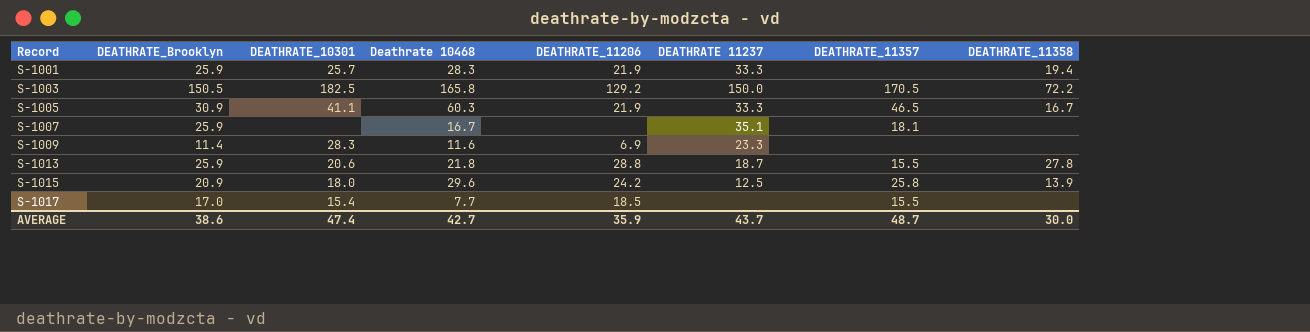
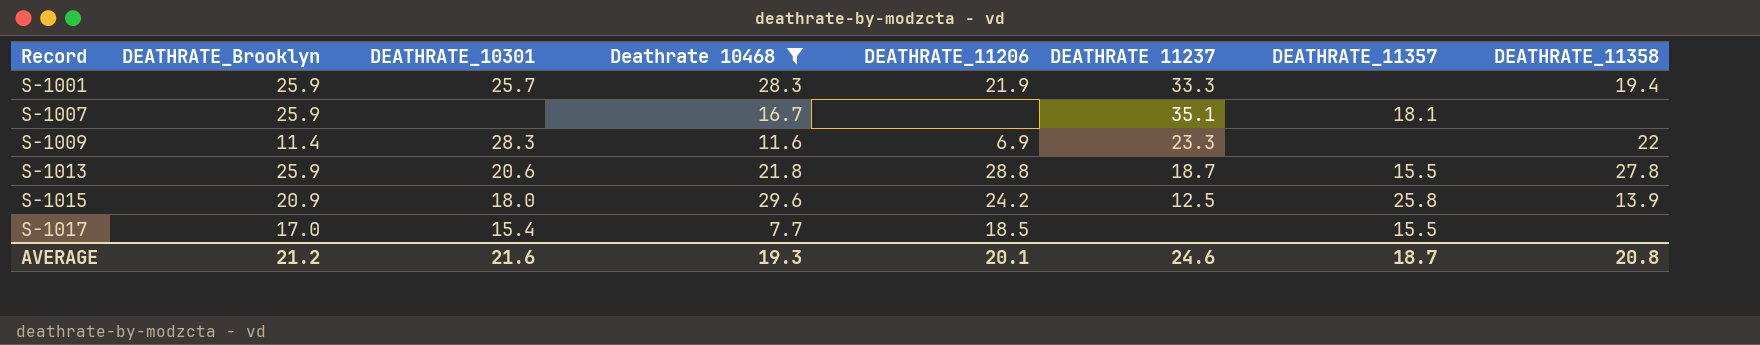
filter: none -> Deathrate 10468 <= 29.6
S-1009 | DEATHRATE_11358: none -> 22
AVERAGE | DEATHRATE_Brooklyn: 38.6 -> 21.2
AVERAGE | DEATHRATE_10301: 47.4 -> 21.6
AVERAGE | Deathrate 10468: 42.7 -> 19.3
AVERAGE | DEATHRATE_11206: 35.9 -> 20.1
AVERAGE | DEATHRATE 11237: 43.7 -> 24.6
AVERAGE | DEATHRATE_11357: 48.7 -> 18.7
AVERAGE | DEATHRATE_11358: 30.0 -> 20.8

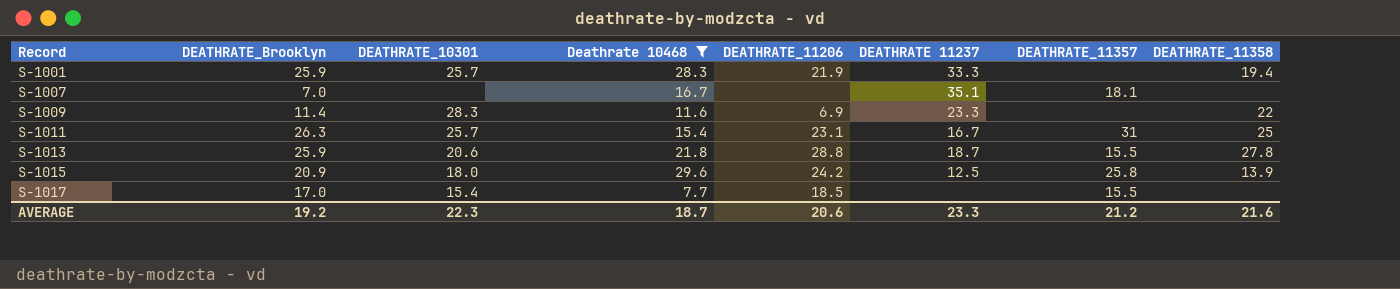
S-1007 | DEATHRATE_Brooklyn: 25.9 -> 7.0
row S-1011: none -> 26.3 | 25.7 | 15.4 | 23.1 | 16.7 | 31 | 25
AVERAGE | DEATHRATE_Brooklyn: 21.2 -> 19.2
AVERAGE | DEATHRATE_10301: 21.6 -> 22.3
AVERAGE | Deathrate 10468: 19.3 -> 18.7
AVERAGE | DEATHRATE_11206: 20.1 -> 20.6
AVERAGE | DEATHRATE 11237: 24.6 -> 23.3
AVERAGE | DEATHRATE_11357: 18.7 -> 21.2
AVERAGE | DEATHRATE_11358: 20.8 -> 21.6

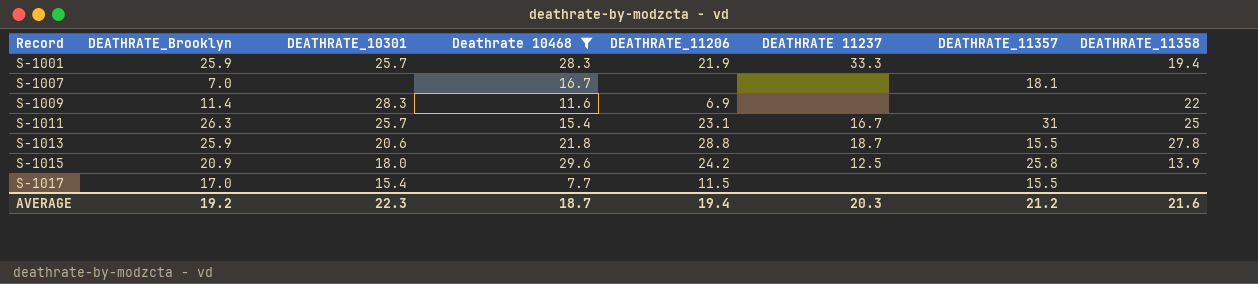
S-1007 | DEATHRATE 11237: 35.1 -> none
S-1009 | DEATHRATE 11237: 23.3 -> none
S-1017 | DEATHRATE_11206: 18.5 -> 11.5
AVERAGE | DEATHRATE_11206: 20.6 -> 19.4
AVERAGE | DEATHRATE 11237: 23.3 -> 20.3

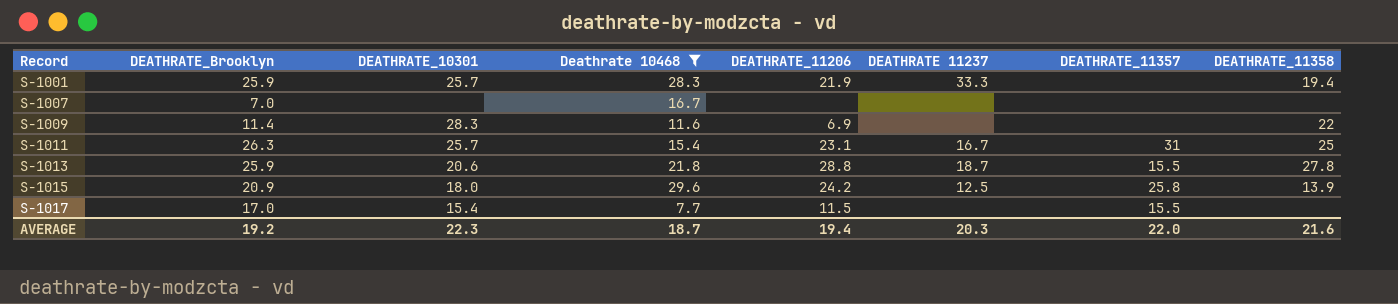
S-1007 | DEATHRATE_11357: 18.1 -> none
AVERAGE | DEATHRATE_11357: 21.2 -> 22.0

